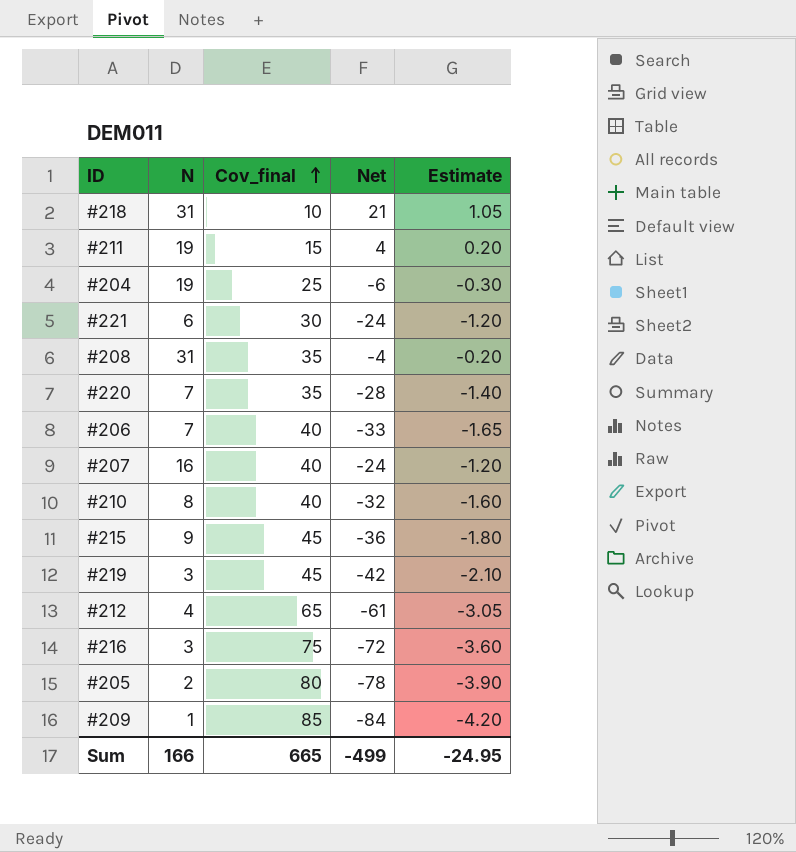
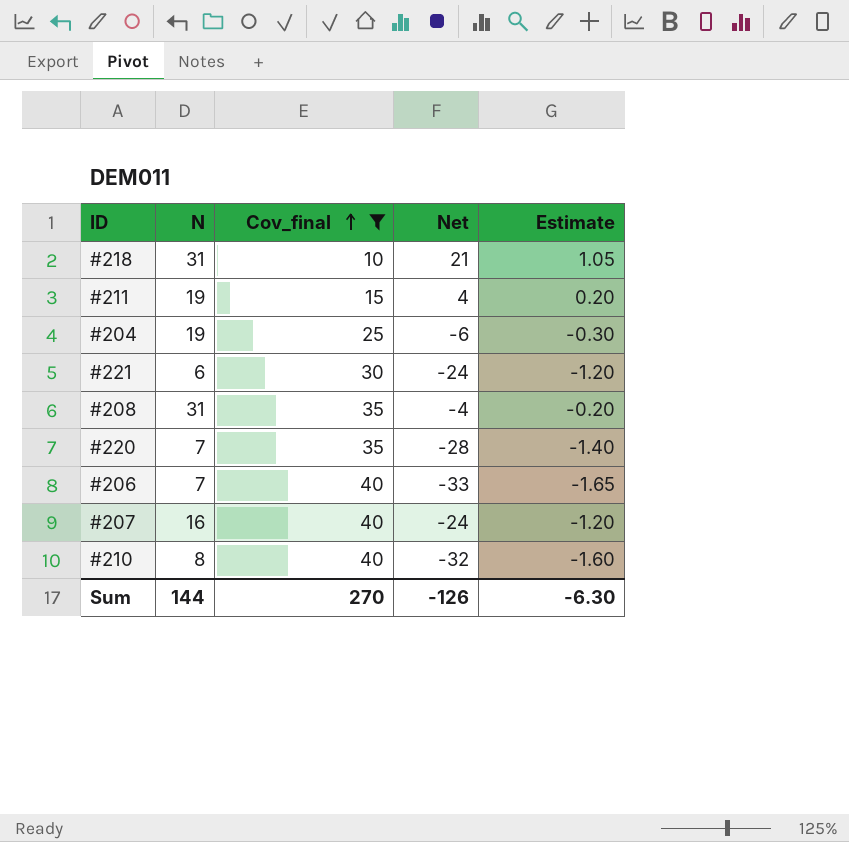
filter: none -> Cov_final <= 40
Sum | N: 166 -> 144
Sum | Cov_final: 665 -> 270
Sum | Net: -499 -> -126
Sum | Estimate: -24.95 -> -6.30

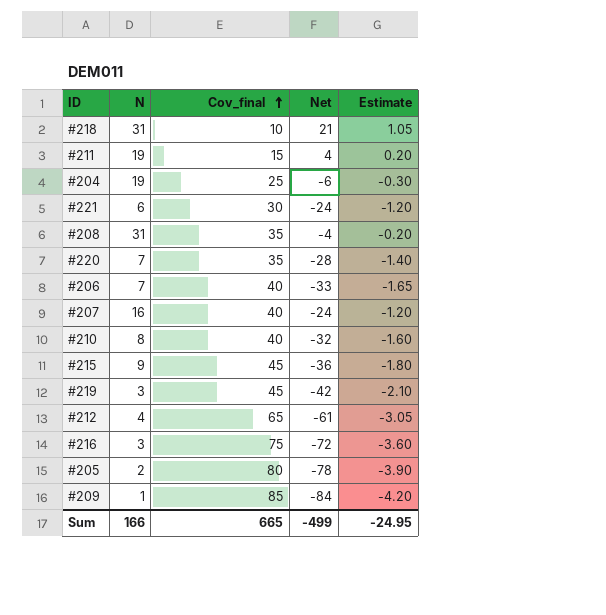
filter: Cov_final <= 40 -> none
Sum | N: 144 -> 166
Sum | Cov_final: 270 -> 665
Sum | Net: -126 -> -499
Sum | Estimate: -6.30 -> -24.95

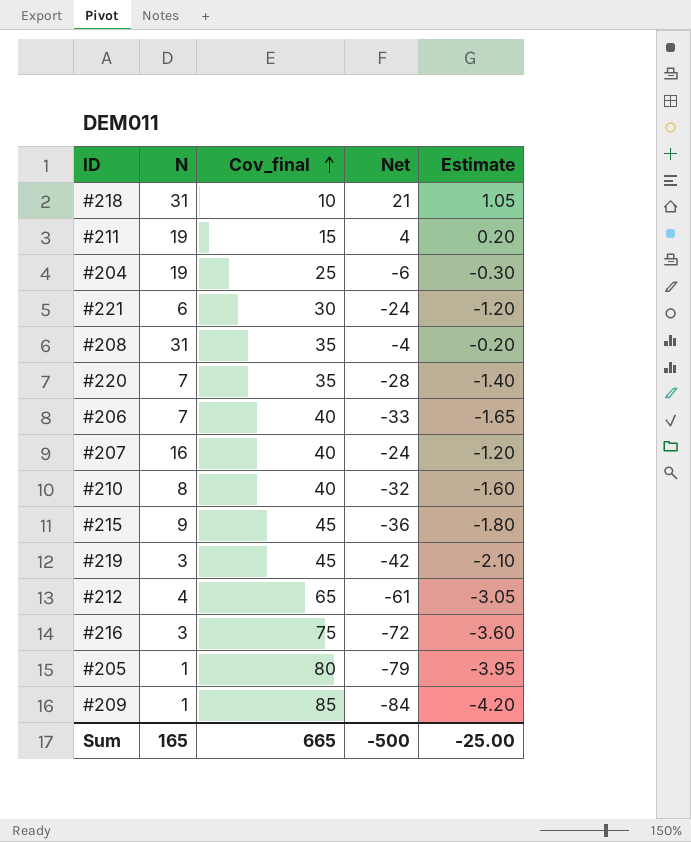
#205 | N: 2 -> 1
#205 | Net: -78 -> -79
#205 | Estimate: -3.90 -> -3.95
Sum | N: 166 -> 165
Sum | Net: -499 -> -500
Sum | Estimate: -24.95 -> -25.00

